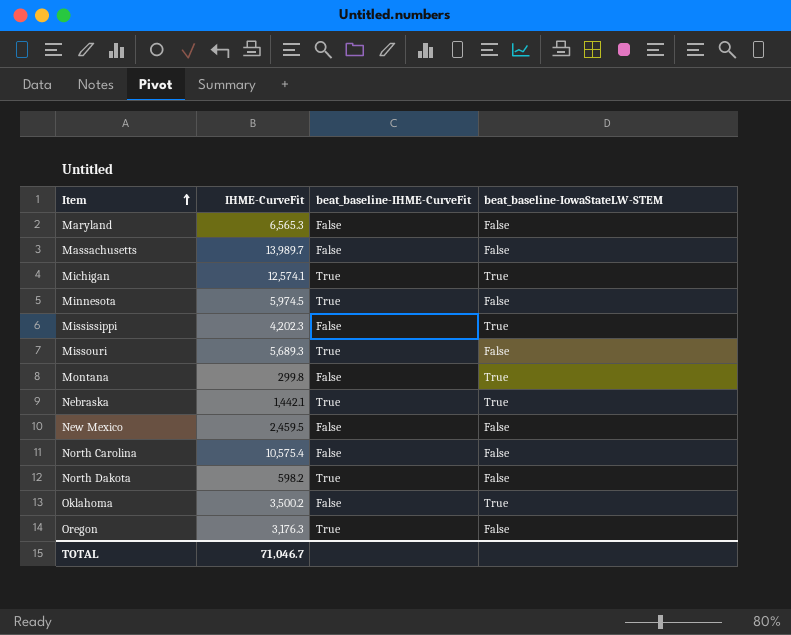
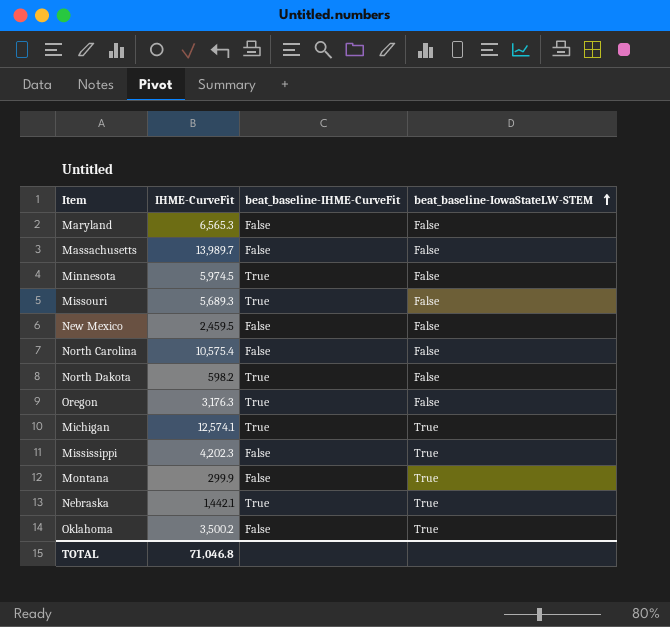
row order: Item ascending -> beat_baseline-IowaStateLW-STEM ascending
Montana | IHME-CurveFit: 299.8 -> 299.9
TOTAL | IHME-CurveFit: 71,046.7 -> 71,046.8

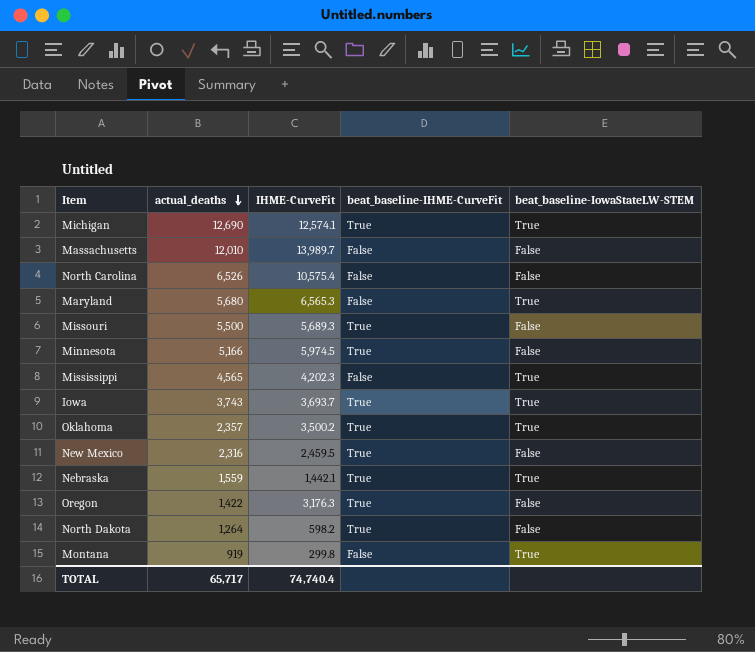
row order: beat_baseline-IowaStateLW-STEM ascending -> actual_deaths descending
column actual_deaths | position: none -> 2
Maryland | beat_baseline-IowaStateLW-STEM: False -> True
row Iowa: none -> 3,743 | 3,693.7 | True | True
Oklahoma | beat_baseline-IHME-CurveFit: False -> True
New Mexico | beat_baseline-IHME-CurveFit: False -> True
Montana | IHME-CurveFit: 299.9 -> 299.8
TOTAL | IHME-CurveFit: 71,046.8 -> 74,740.4

